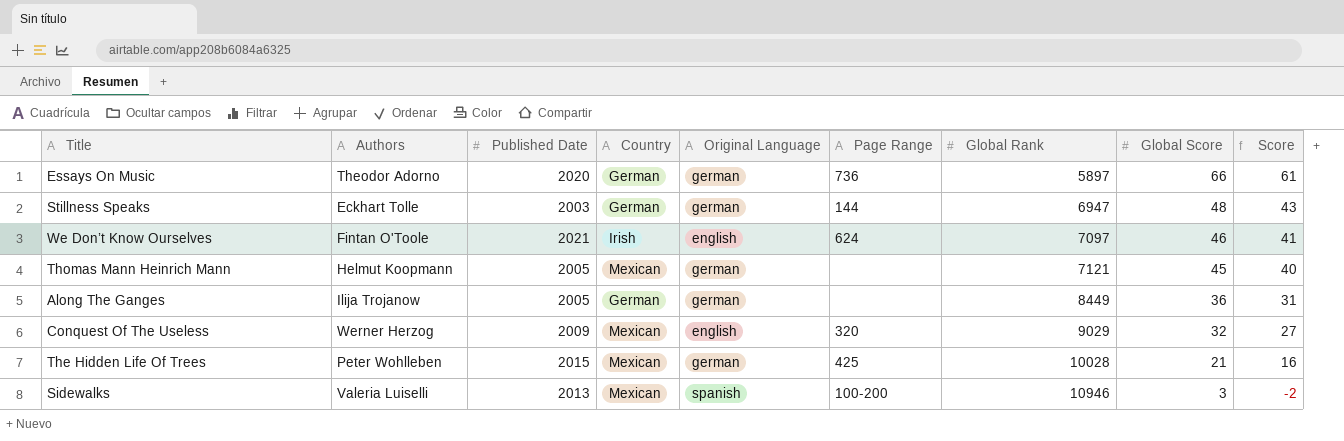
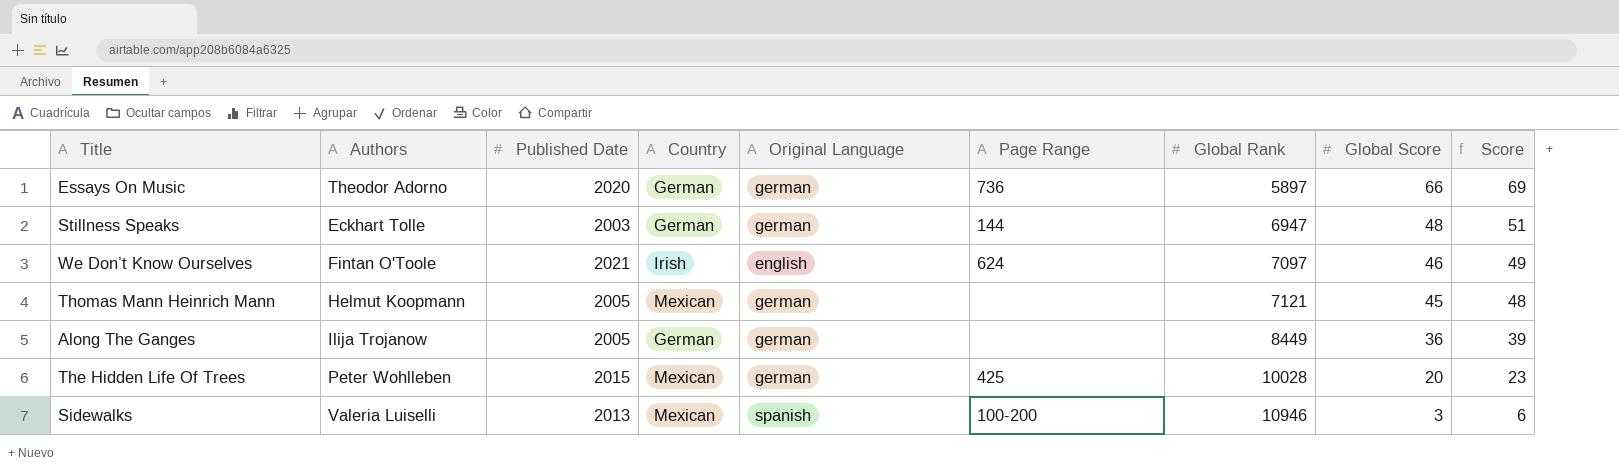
column Score | formula: [Global Score] - 5 -> [Global Score] + 3
row Conquest Of The Useless: Werner Herzog | 2009 | Mexican | english | 320 | 9029 | 32 | 27 -> none
The Hidden Life Of Trees | Global Score: 21 -> 20

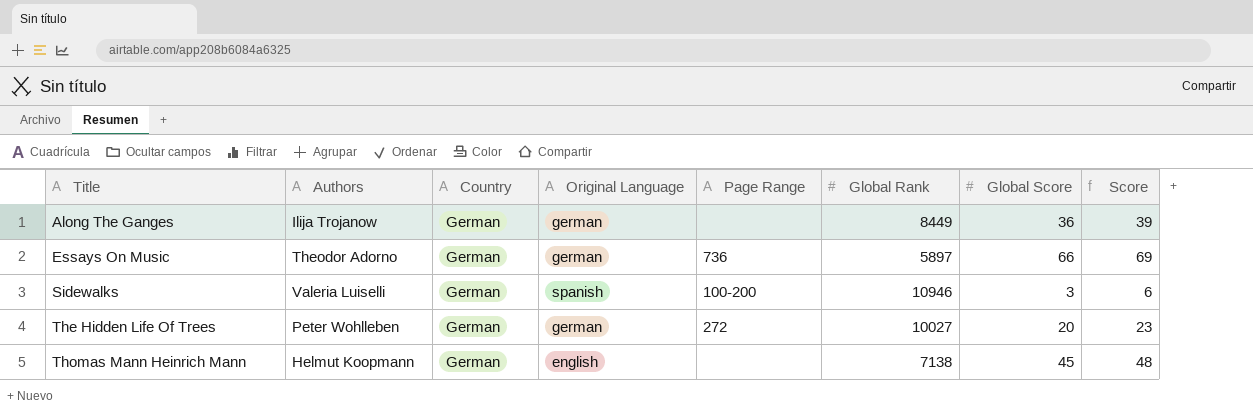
row order: Global Rank ascending -> Title ascending
column Published Date | position: 3 -> none
row Stillness Speaks: Eckhart Tolle | 2003 | German | german | 144 | 6947 | 48 | 51 -> none
row We Don’t Know Ourselves: Fintan O'Toole | 2021 | Irish | english | 624 | 7097 | 46 | 49 -> none
Sidewalks | Country: Mexican -> German
The Hidden Life Of Trees | Country: Mexican -> German
The Hidden Life Of Trees | Page Range: 425 -> 272
The Hidden Life Of Trees | Global Rank: 10028 -> 10027
Thomas Mann Heinrich Mann | Country: Mexican -> German
Thomas Mann Heinrich Mann | Original Language: german -> english
Thomas Mann Heinrich Mann | Global Rank: 7121 -> 7138

